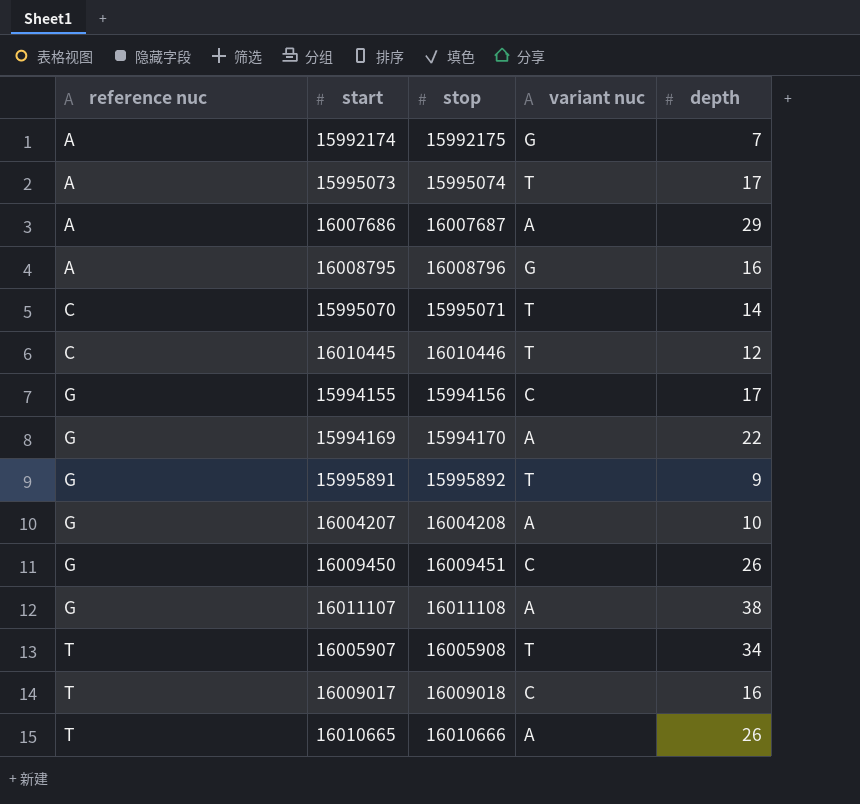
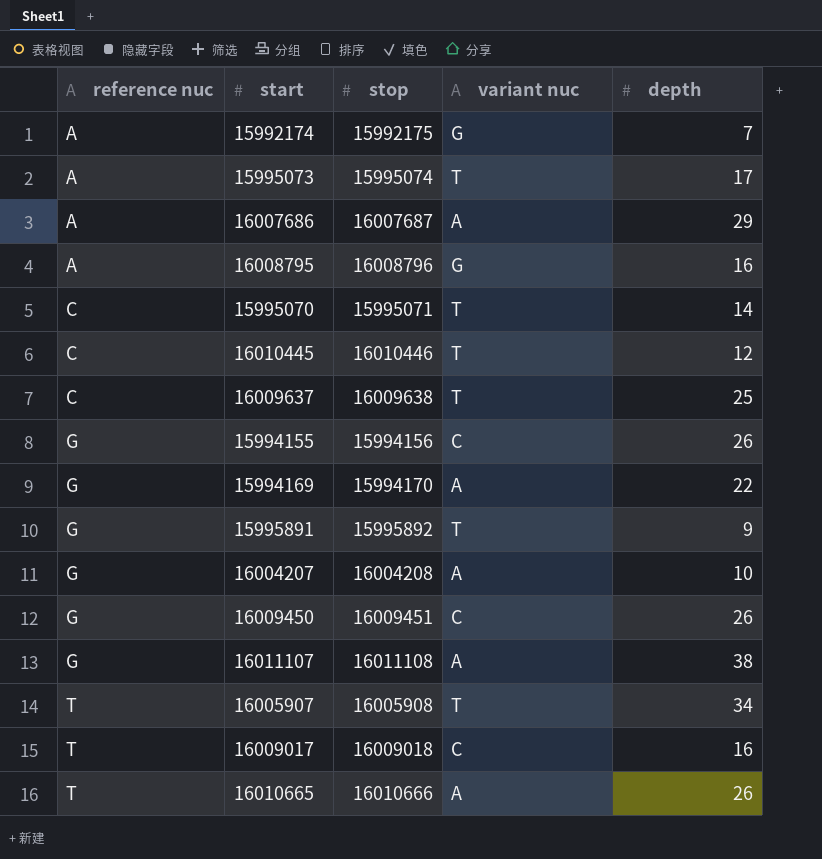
row 16009637: none -> C | 16009638 | T | 25
15994155 | depth: 17 -> 26

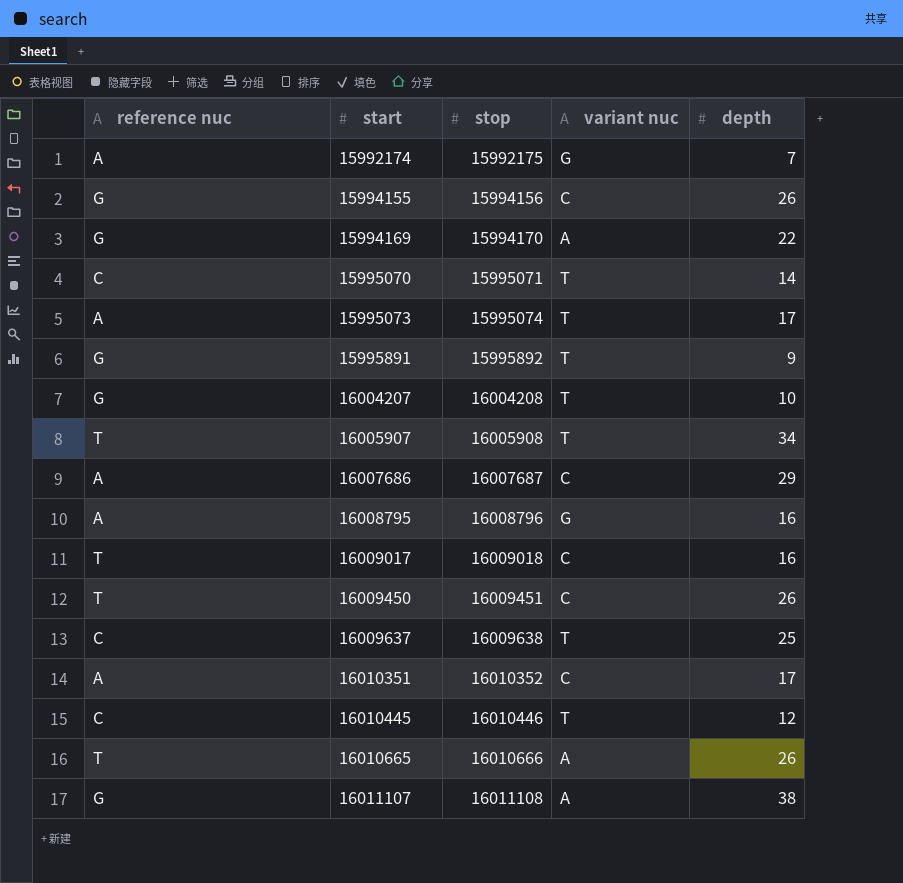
row order: reference nuc ascending -> start ascending
16004207 | variant nuc: A -> T
16007686 | variant nuc: A -> C
16009450 | reference nuc: G -> T
row 16010351: none -> A | 16010352 | C | 17

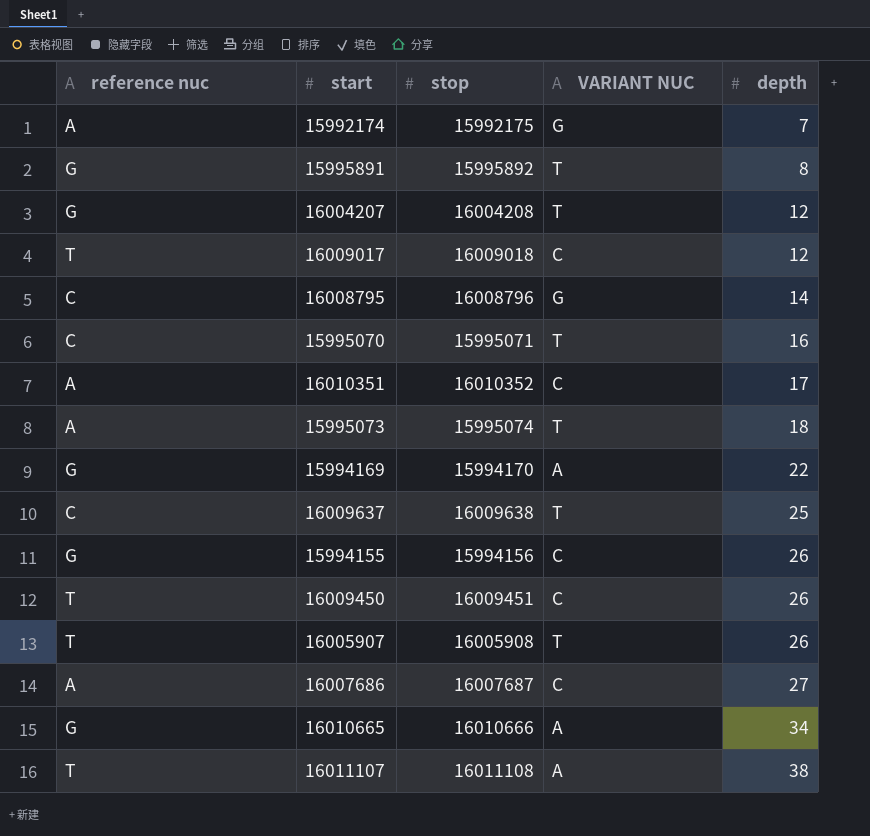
row order: start ascending -> depth ascending
column name: variant nuc -> VARIANT NUC
row 16010445: C | 16010446 | T | 12 -> none
15995891 | depth: 9 -> 8
16004207 | depth: 10 -> 12
16009017 | depth: 16 -> 12
16008795 | reference nuc: A -> C
16008795 | depth: 16 -> 14
15995070 | depth: 14 -> 16
15995073 | depth: 17 -> 18
16005907 | depth: 34 -> 26
16007686 | depth: 29 -> 27
16010665 | reference nuc: T -> G
16010665 | depth: 26 -> 34
16011107 | reference nuc: G -> T

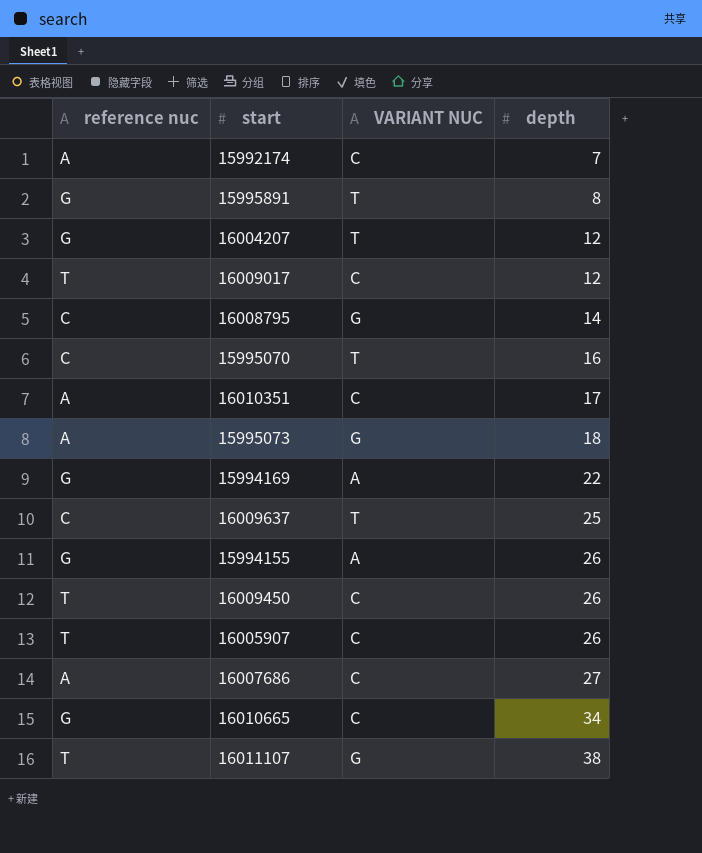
column stop | position: 3 -> none
15992174 | VARIANT NUC: G -> C
15995073 | VARIANT NUC: T -> G
15994155 | VARIANT NUC: C -> A
16005907 | VARIANT NUC: T -> C
16010665 | VARIANT NUC: A -> C
16011107 | VARIANT NUC: A -> G

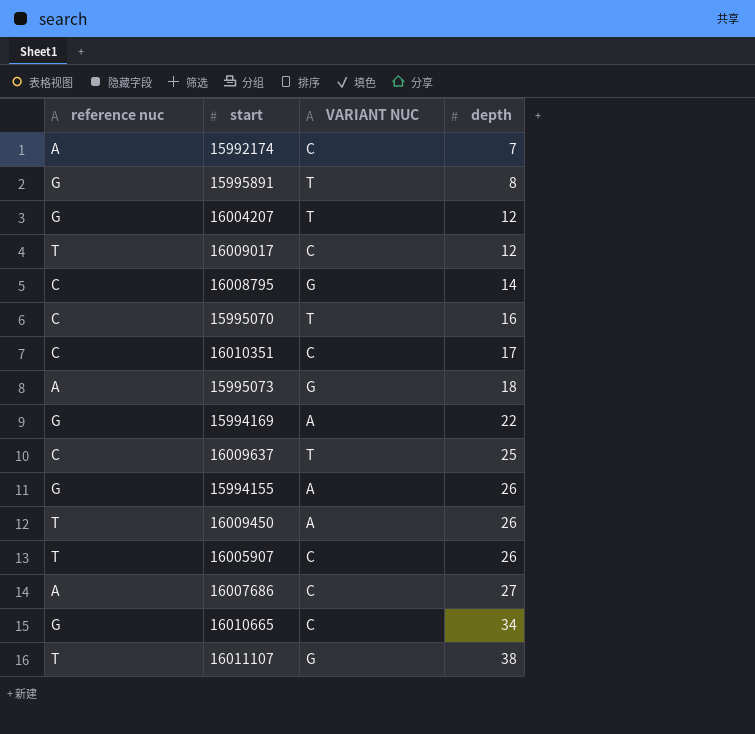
16010351 | reference nuc: A -> C
16009450 | VARIANT NUC: C -> A

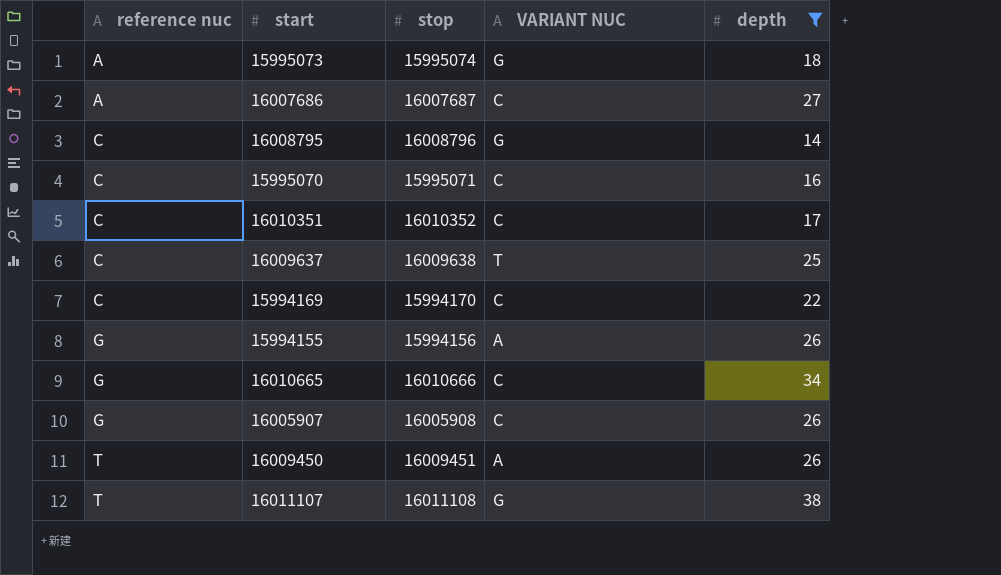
filter: none -> depth >= 14
row order: depth ascending -> reference nuc ascending
column stop | position: none -> 3
15995070 | VARIANT NUC: T -> C
15994169 | reference nuc: G -> C
15994169 | VARIANT NUC: A -> C
16005907 | reference nuc: T -> G

